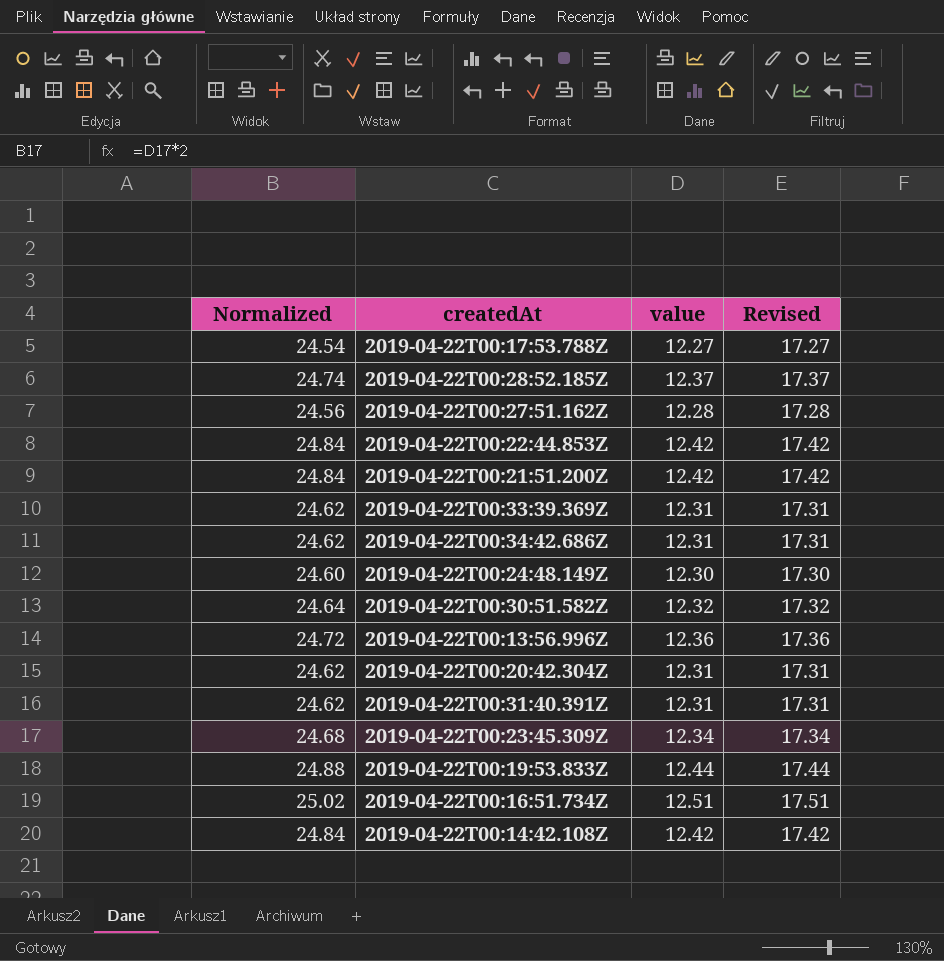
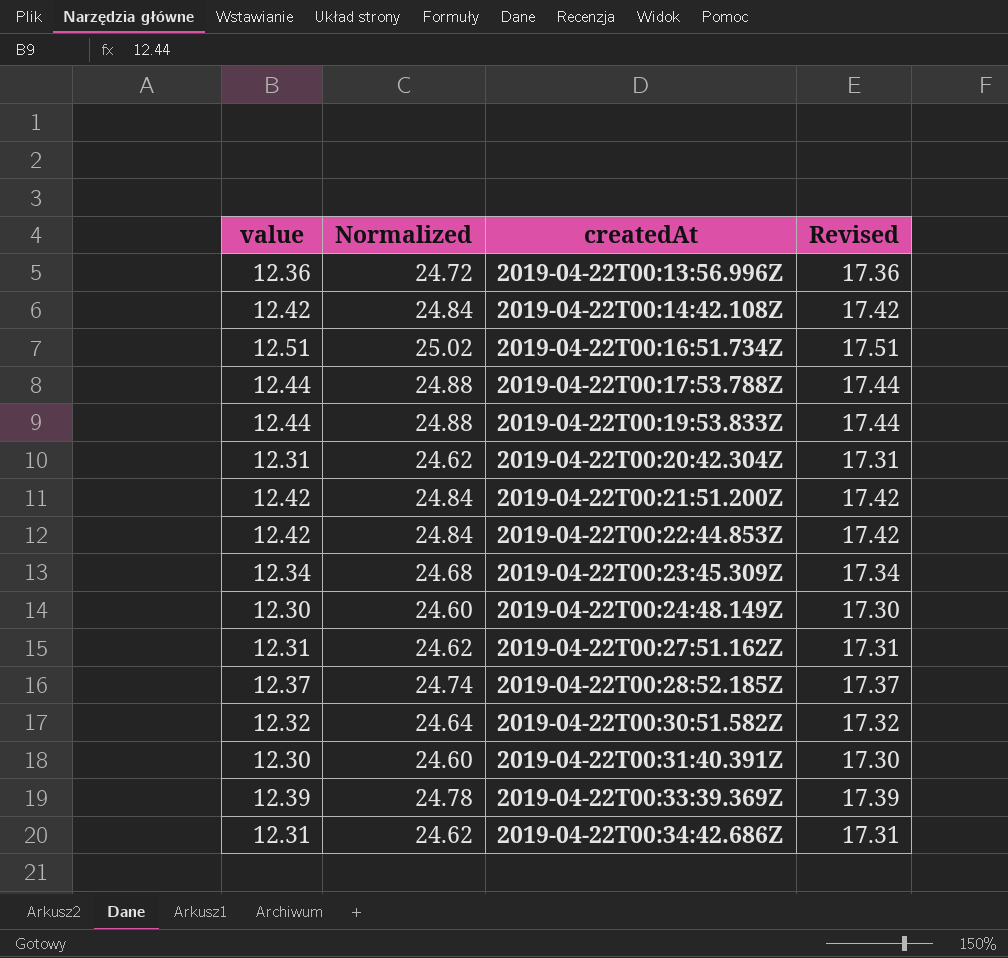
row order: none -> createdAt ascending
column value | position: 3 -> 1
2019-04-22T00:17:53.788Z | value: 12.27 -> 12.44
2019-04-22T00:17:53.788Z | Normalized: 24.54 -> 24.88
2019-04-22T00:17:53.788Z | Revised: 17.27 -> 17.44
2019-04-22T00:27:51.162Z | value: 12.28 -> 12.31
2019-04-22T00:27:51.162Z | Normalized: 24.56 -> 24.62
2019-04-22T00:27:51.162Z | Revised: 17.28 -> 17.31
2019-04-22T00:31:40.391Z | value: 12.31 -> 12.30
2019-04-22T00:31:40.391Z | Normalized: 24.62 -> 24.60
2019-04-22T00:31:40.391Z | Revised: 17.31 -> 17.30
2019-04-22T00:33:39.369Z | value: 12.31 -> 12.39
2019-04-22T00:33:39.369Z | Normalized: 24.62 -> 24.78
2019-04-22T00:33:39.369Z | Revised: 17.31 -> 17.39

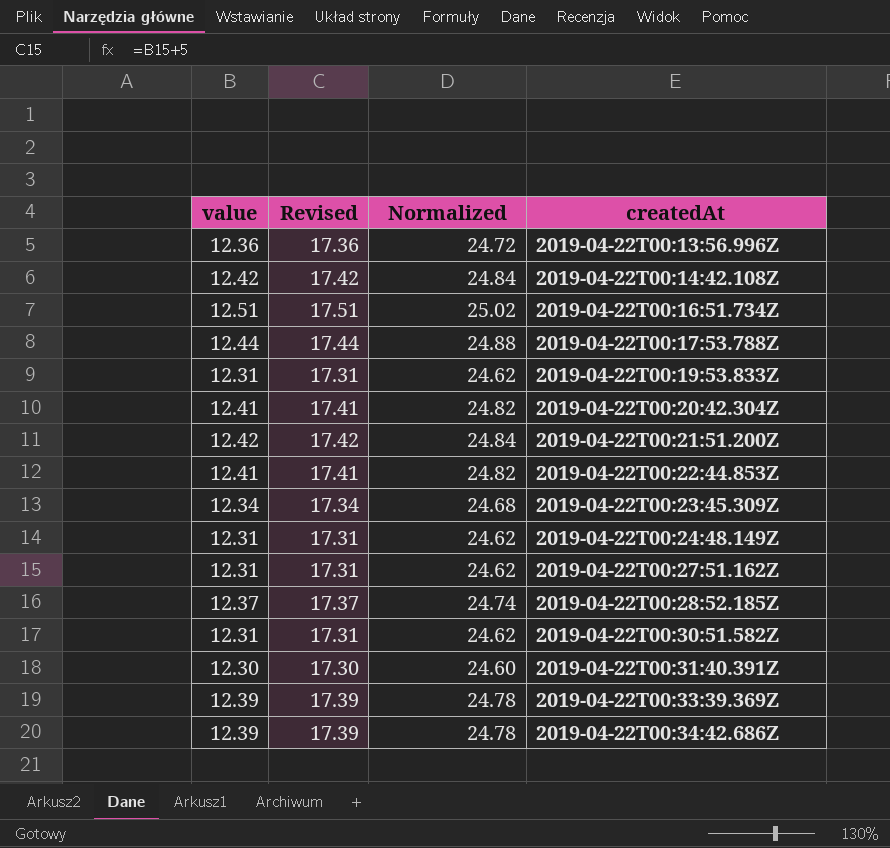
column Revised | position: 4 -> 2
2019-04-22T00:19:53.833Z | value: 12.44 -> 12.31
2019-04-22T00:19:53.833Z | Revised: 17.44 -> 17.31
2019-04-22T00:19:53.833Z | Normalized: 24.88 -> 24.62
2019-04-22T00:20:42.304Z | value: 12.31 -> 12.41
2019-04-22T00:20:42.304Z | Revised: 17.31 -> 17.41
2019-04-22T00:20:42.304Z | Normalized: 24.62 -> 24.82
2019-04-22T00:22:44.853Z | value: 12.42 -> 12.41
2019-04-22T00:22:44.853Z | Revised: 17.42 -> 17.41
2019-04-22T00:22:44.853Z | Normalized: 24.84 -> 24.82
2019-04-22T00:24:48.149Z | value: 12.30 -> 12.31
2019-04-22T00:24:48.149Z | Revised: 17.30 -> 17.31
2019-04-22T00:24:48.149Z | Normalized: 24.60 -> 24.62
2019-04-22T00:30:51.582Z | value: 12.32 -> 12.31
2019-04-22T00:30:51.582Z | Revised: 17.32 -> 17.31
2019-04-22T00:30:51.582Z | Normalized: 24.64 -> 24.62
2019-04-22T00:34:42.686Z | value: 12.31 -> 12.39
2019-04-22T00:34:42.686Z | Revised: 17.31 -> 17.39
2019-04-22T00:34:42.686Z | Normalized: 24.62 -> 24.78

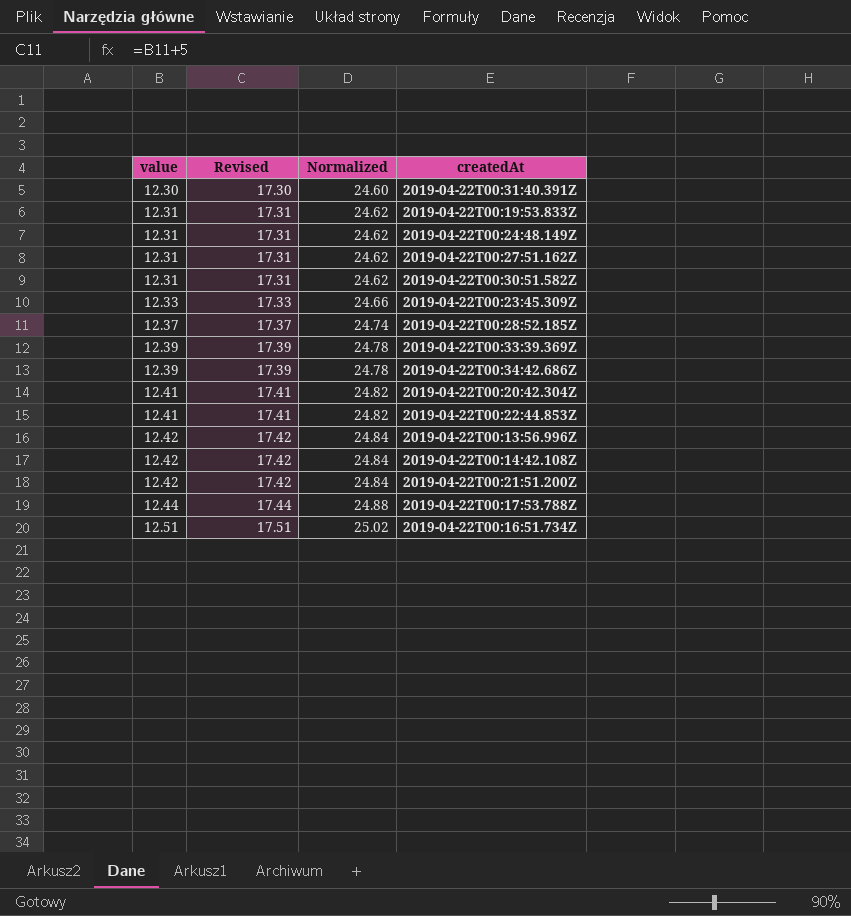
row order: createdAt ascending -> value ascending
2019-04-22T00:23:45.309Z | value: 12.34 -> 12.33
2019-04-22T00:23:45.309Z | Revised: 17.34 -> 17.33
2019-04-22T00:23:45.309Z | Normalized: 24.68 -> 24.66
2019-04-22T00:13:56.996Z | value: 12.36 -> 12.42
2019-04-22T00:13:56.996Z | Revised: 17.36 -> 17.42
2019-04-22T00:13:56.996Z | Normalized: 24.72 -> 24.84

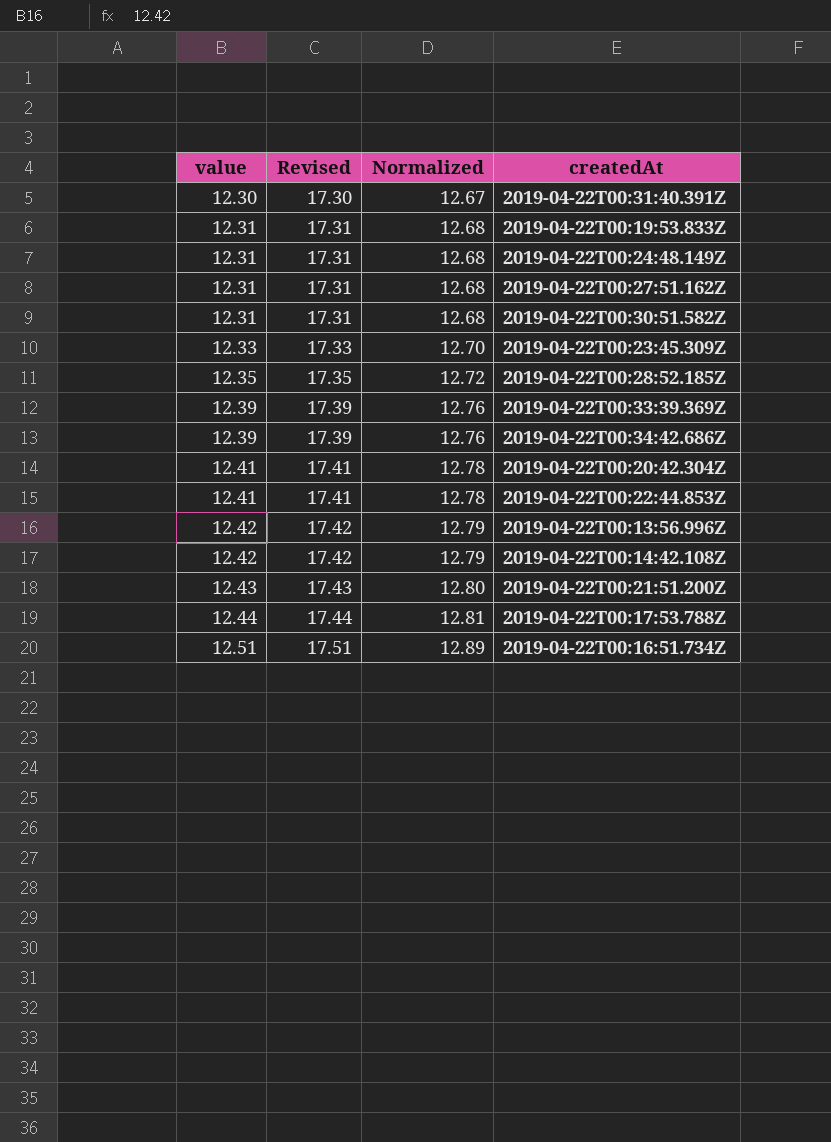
column Normalized | formula: [value] * 2 -> [value] * 1.03
2019-04-22T00:28:52.185Z | value: 12.37 -> 12.35
2019-04-22T00:28:52.185Z | Revised: 17.37 -> 17.35
2019-04-22T00:21:51.200Z | value: 12.42 -> 12.43
2019-04-22T00:21:51.200Z | Revised: 17.42 -> 17.43

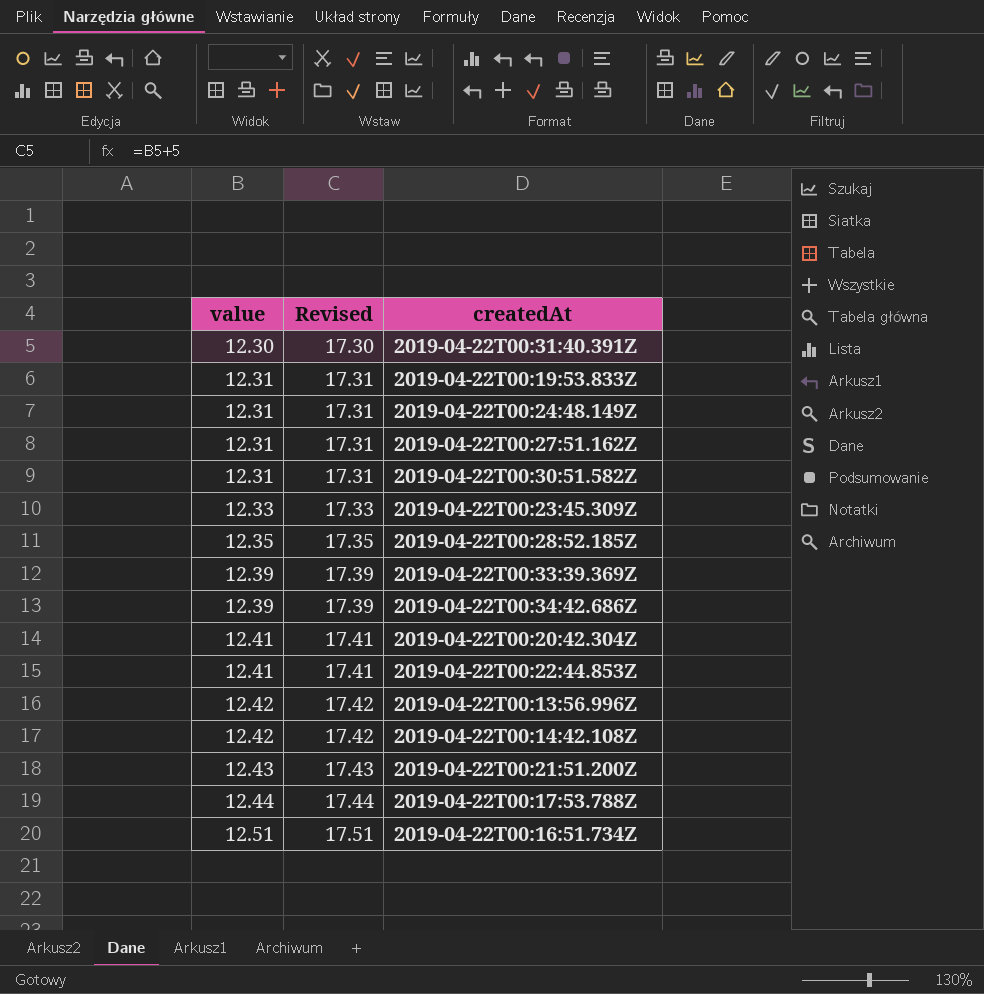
column Normalized | formula: [value] * 1.03 -> none

